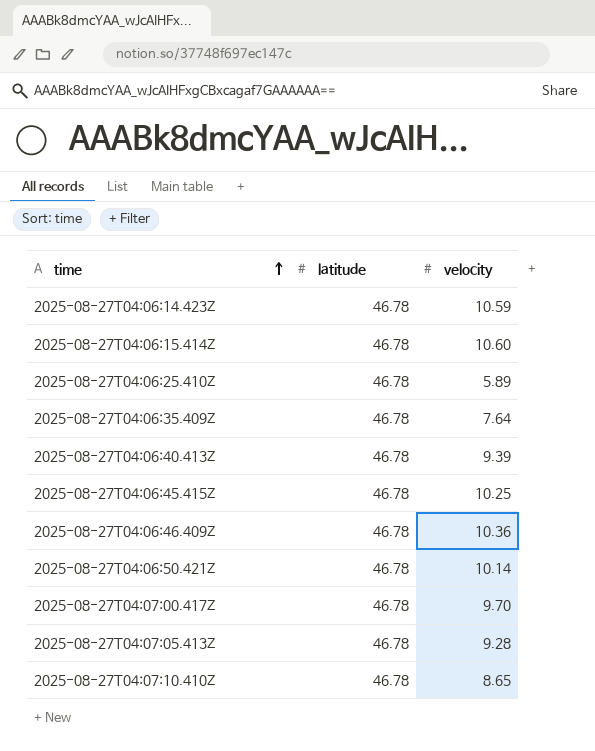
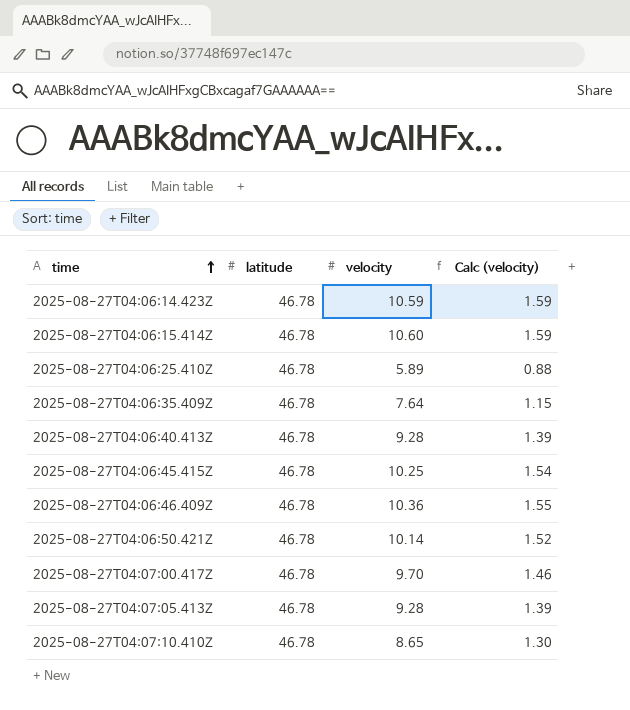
column Calc (velocity) | formula: none -> [velocity] * 0.15
2025-08-27T04:06:40.413Z | velocity: 9.39 -> 9.28

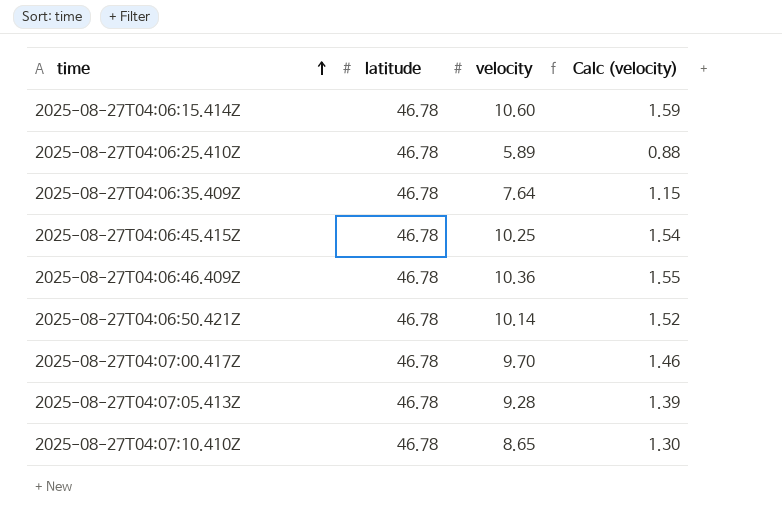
row 2025-08-27T04:06:14.423Z: 46.78 | 10.59 | 1.59 -> none
row 2025-08-27T04:06:40.413Z: 46.78 | 9.28 | 1.39 -> none

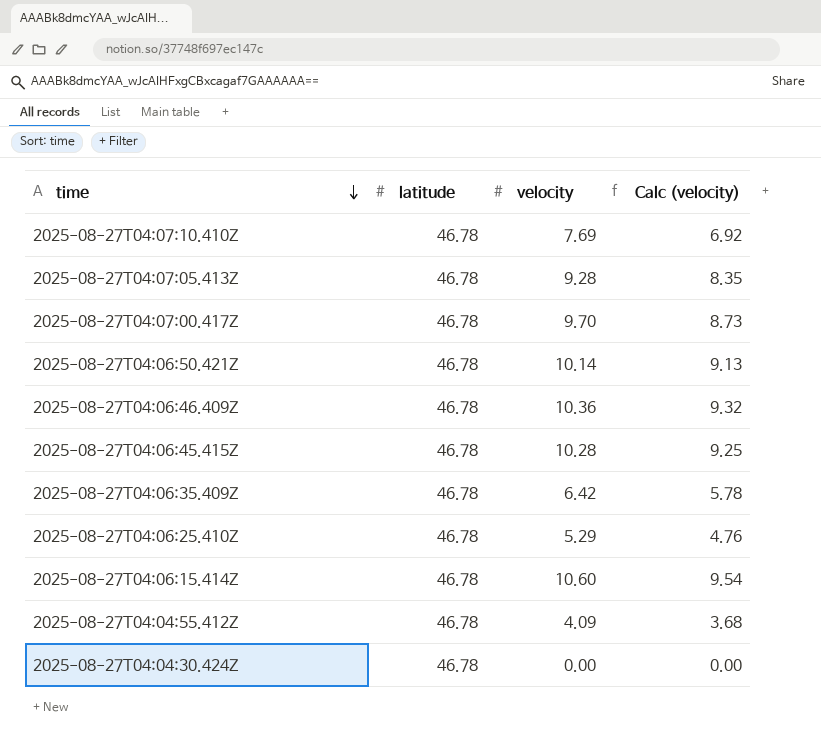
row order: time ascending -> time descending
column Calc (velocity) | formula: [velocity] * 0.15 -> [velocity] * 0.9
2025-08-27T04:07:10.410Z | velocity: 8.65 -> 7.69
2025-08-27T04:06:45.415Z | velocity: 10.25 -> 10.28
2025-08-27T04:06:35.409Z | velocity: 7.64 -> 6.42
2025-08-27T04:06:25.410Z | velocity: 5.89 -> 5.29
row 2025-08-27T04:04:55.412Z: none -> 46.78 | 4.09 | 3.68
row 2025-08-27T04:04:30.424Z: none -> 46.78 | 0.00 | 0.00

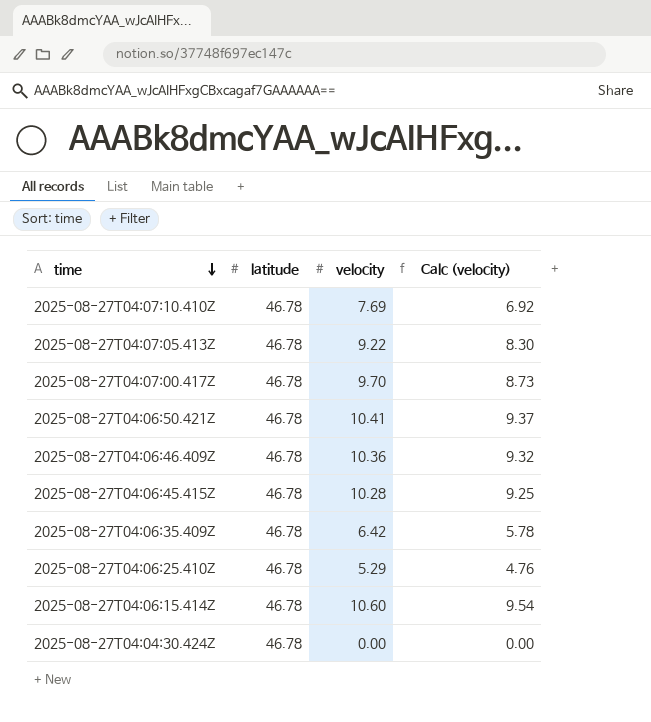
row 2025-08-27T04:04:55.412Z: 46.78 | 4.09 | 3.68 -> none
2025-08-27T04:07:05.413Z | velocity: 9.28 -> 9.22
2025-08-27T04:07:05.413Z | Calc (velocity): 8.35 -> 8.30
2025-08-27T04:06:50.421Z | velocity: 10.14 -> 10.41
2025-08-27T04:06:50.421Z | Calc (velocity): 9.13 -> 9.37

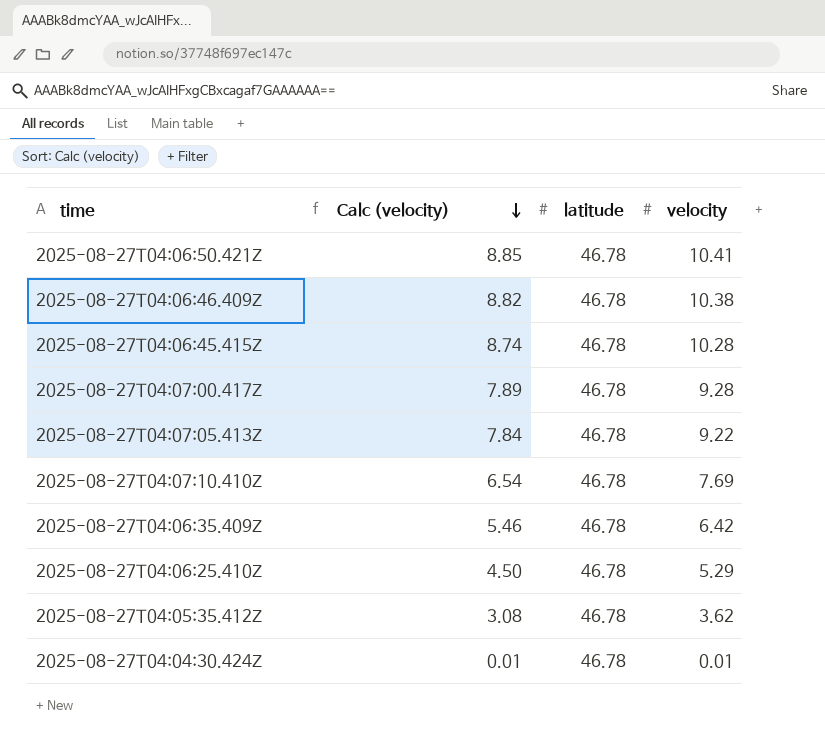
row order: time descending -> Calc (velocity) descending
column Calc (velocity) | formula: [velocity] * 0.9 -> [velocity] * 0.85
column Calc (velocity) | position: 4 -> 2
row 2025-08-27T04:06:15.414Z: 46.78 | 10.60 | 9.54 -> none
2025-08-27T04:06:46.409Z | velocity: 10.36 -> 10.38
2025-08-27T04:07:00.417Z | velocity: 9.70 -> 9.28
row 2025-08-27T04:05:35.412Z: none -> 3.08 | 46.78 | 3.62
2025-08-27T04:04:30.424Z | velocity: 0.00 -> 0.01

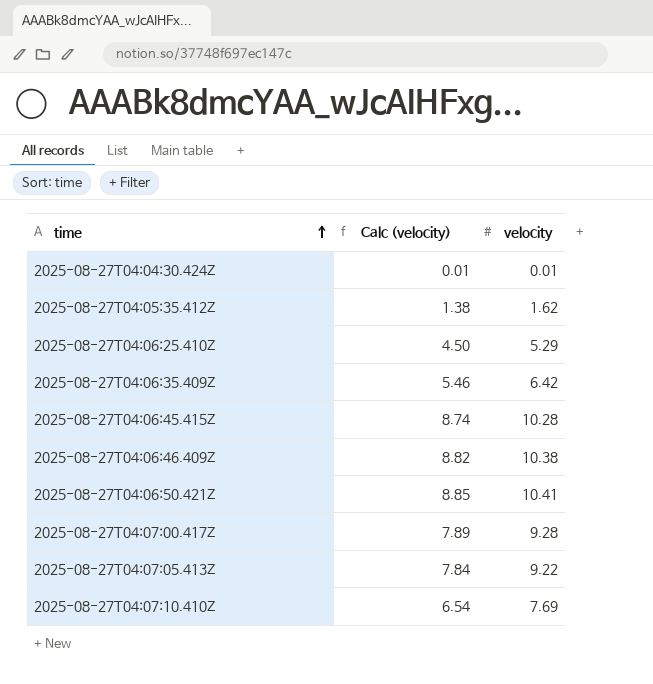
row order: Calc (velocity) descending -> time ascending
column latitude | position: 3 -> none
2025-08-27T04:05:35.412Z | Calc (velocity): 3.08 -> 1.38
2025-08-27T04:05:35.412Z | velocity: 3.62 -> 1.62

